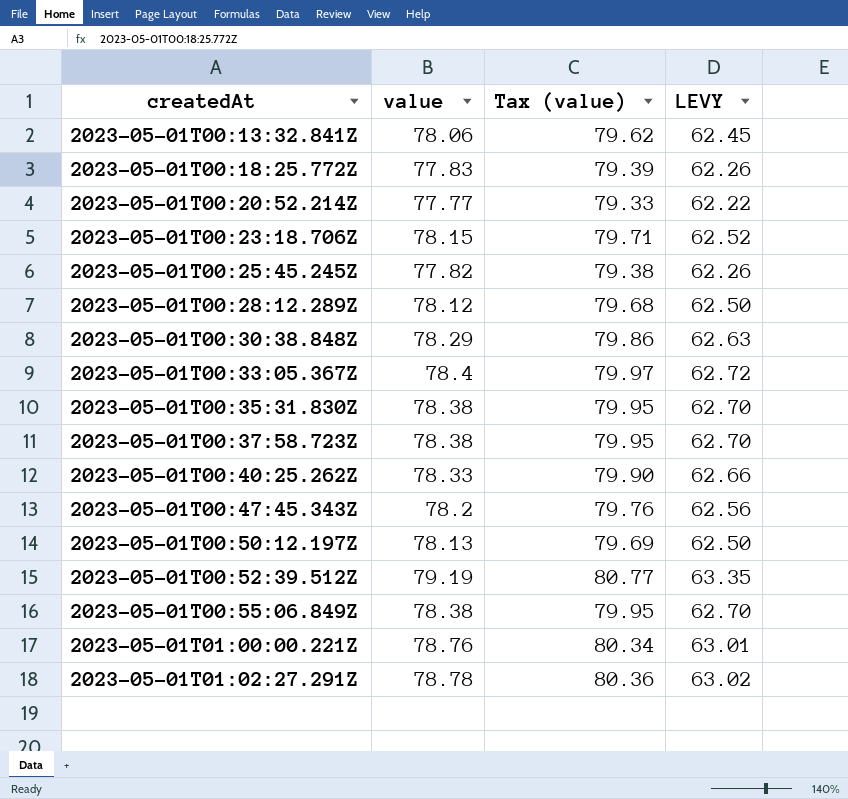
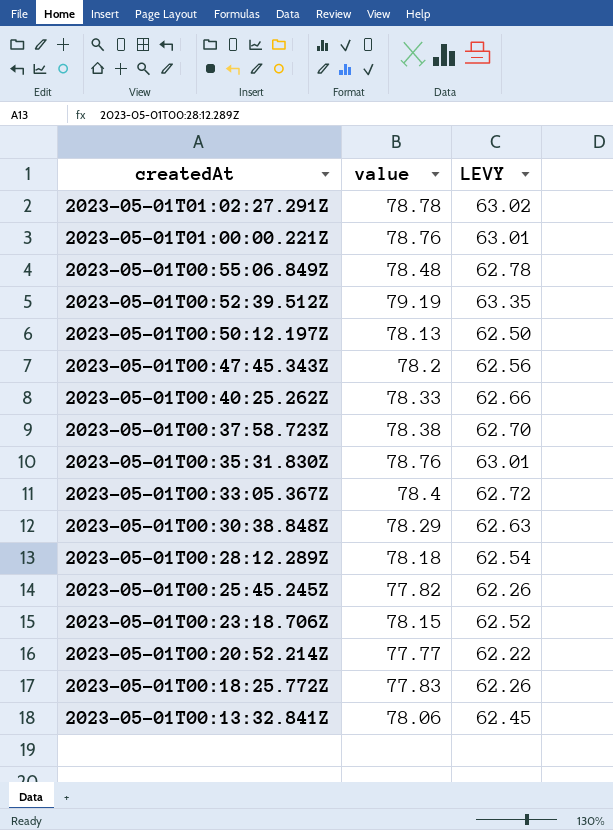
row order: createdAt ascending -> createdAt descending
column Tax (value) | formula: [value] * 1.02 -> none
2023-05-01T00:55:06.849Z | value: 78.38 -> 78.48
2023-05-01T00:55:06.849Z | LEVY: 62.70 -> 62.78
2023-05-01T00:35:31.830Z | value: 78.38 -> 78.76
2023-05-01T00:35:31.830Z | LEVY: 62.70 -> 63.01
2023-05-01T00:28:12.289Z | value: 78.12 -> 78.18
2023-05-01T00:28:12.289Z | LEVY: 62.50 -> 62.54

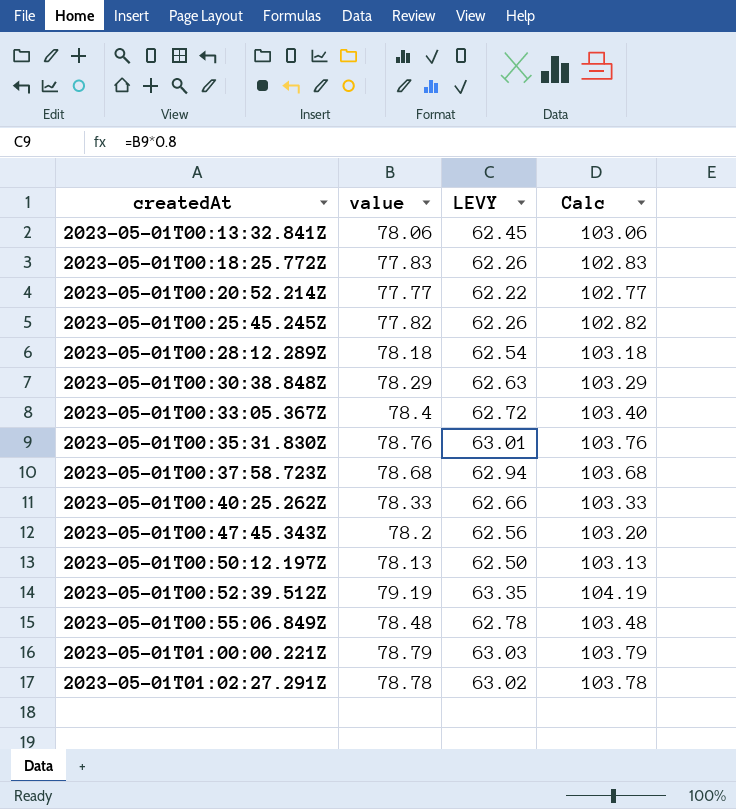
row order: createdAt descending -> createdAt ascending
column Calc | formula: none -> [value] + 25
row 2023-05-01T00:23:18.706Z: 78.15 | 62.52 -> none
2023-05-01T00:37:58.723Z | value: 78.38 -> 78.68
2023-05-01T00:37:58.723Z | LEVY: 62.70 -> 62.94
2023-05-01T01:00:00.221Z | value: 78.76 -> 78.79
2023-05-01T01:00:00.221Z | LEVY: 63.01 -> 63.03

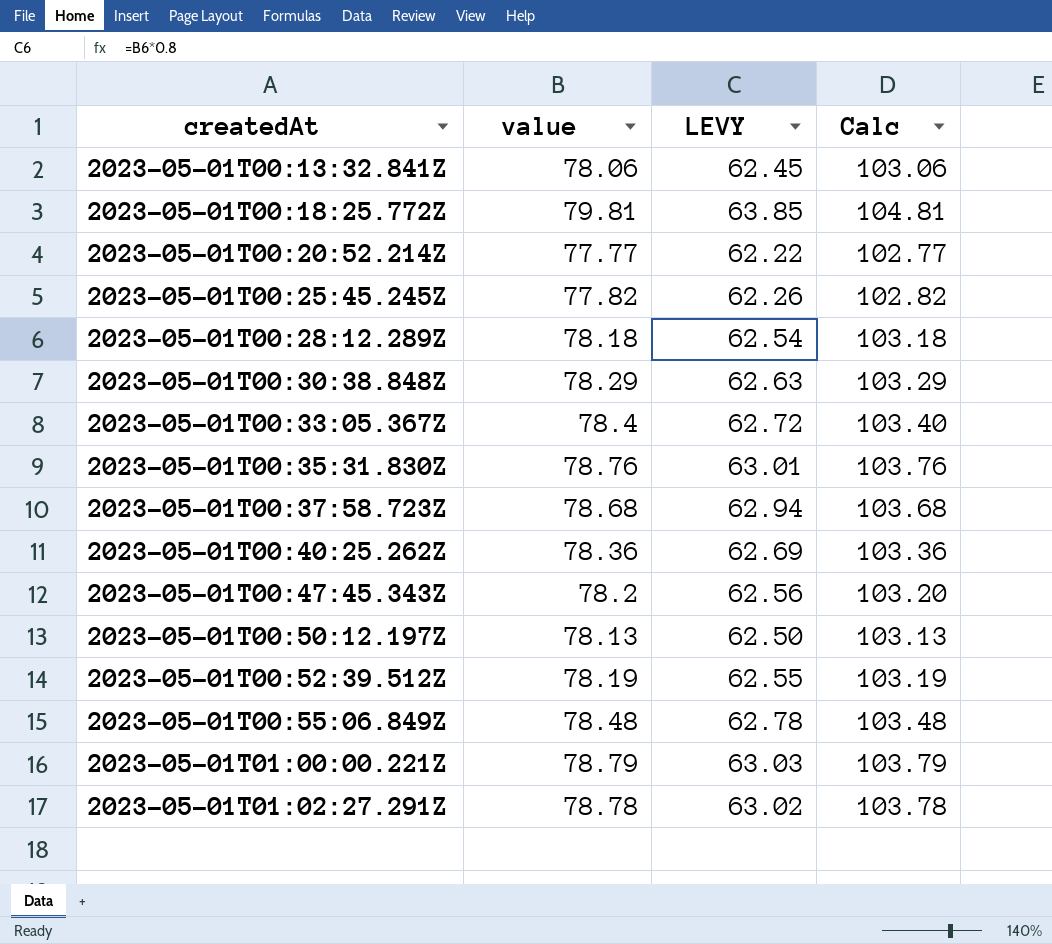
2023-05-01T00:18:25.772Z | value: 77.83 -> 79.81
2023-05-01T00:18:25.772Z | LEVY: 62.26 -> 63.85
2023-05-01T00:18:25.772Z | Calc: 102.83 -> 104.81
2023-05-01T00:40:25.262Z | value: 78.33 -> 78.36
2023-05-01T00:40:25.262Z | LEVY: 62.66 -> 62.69
2023-05-01T00:40:25.262Z | Calc: 103.33 -> 103.36
2023-05-01T00:52:39.512Z | value: 79.19 -> 78.19
2023-05-01T00:52:39.512Z | LEVY: 63.35 -> 62.55
2023-05-01T00:52:39.512Z | Calc: 104.19 -> 103.19

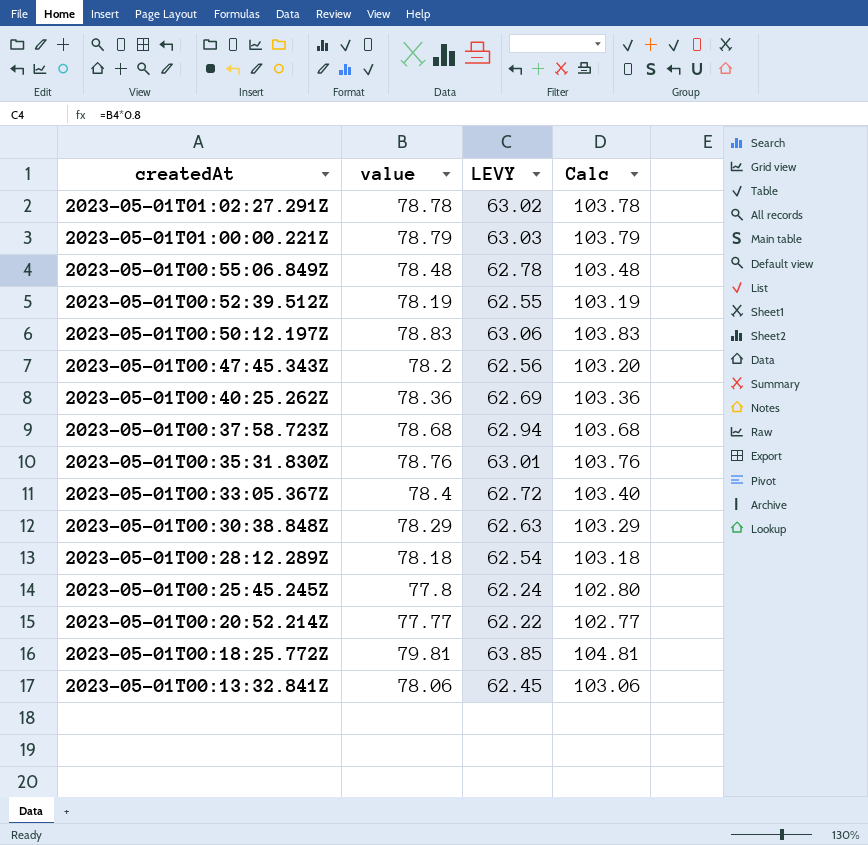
row order: createdAt ascending -> createdAt descending
2023-05-01T00:50:12.197Z | value: 78.13 -> 78.83
2023-05-01T00:50:12.197Z | LEVY: 62.50 -> 63.06
2023-05-01T00:50:12.197Z | Calc: 103.13 -> 103.83
2023-05-01T00:25:45.245Z | value: 77.82 -> 77.8
2023-05-01T00:25:45.245Z | LEVY: 62.26 -> 62.24
2023-05-01T00:25:45.245Z | Calc: 102.82 -> 102.80

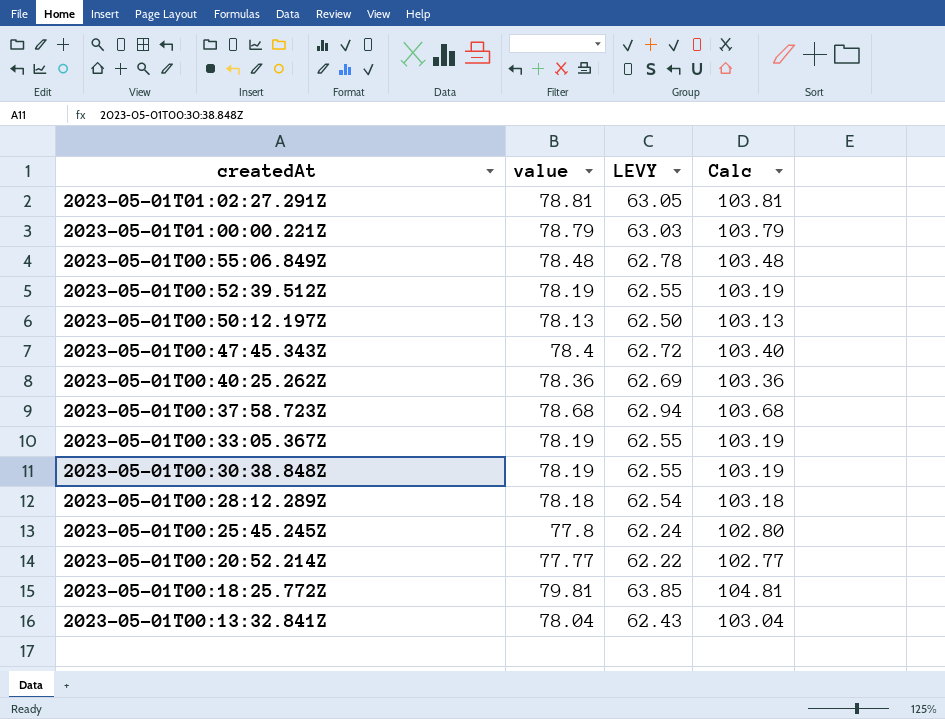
row 2023-05-01T00:35:31.830Z: 78.76 | 63.01 | 103.76 -> none
2023-05-01T01:02:27.291Z | value: 78.78 -> 78.81
2023-05-01T01:02:27.291Z | LEVY: 63.02 -> 63.05
2023-05-01T01:02:27.291Z | Calc: 103.78 -> 103.81
2023-05-01T00:50:12.197Z | value: 78.83 -> 78.13
2023-05-01T00:50:12.197Z | LEVY: 63.06 -> 62.50
2023-05-01T00:50:12.197Z | Calc: 103.83 -> 103.13
2023-05-01T00:47:45.343Z | value: 78.2 -> 78.4
2023-05-01T00:47:45.343Z | LEVY: 62.56 -> 62.72
2023-05-01T00:47:45.343Z | Calc: 103.20 -> 103.40
2023-05-01T00:33:05.367Z | value: 78.4 -> 78.19
2023-05-01T00:33:05.367Z | LEVY: 62.72 -> 62.55
2023-05-01T00:33:05.367Z | Calc: 103.40 -> 103.19
2023-05-01T00:30:38.848Z | value: 78.29 -> 78.19
2023-05-01T00:30:38.848Z | LEVY: 62.63 -> 62.55
2023-05-01T00:30:38.848Z | Calc: 103.29 -> 103.19
2023-05-01T00:13:32.841Z | value: 78.06 -> 78.04
2023-05-01T00:13:32.841Z | LEVY: 62.45 -> 62.43
2023-05-01T00:13:32.841Z | Calc: 103.06 -> 103.04

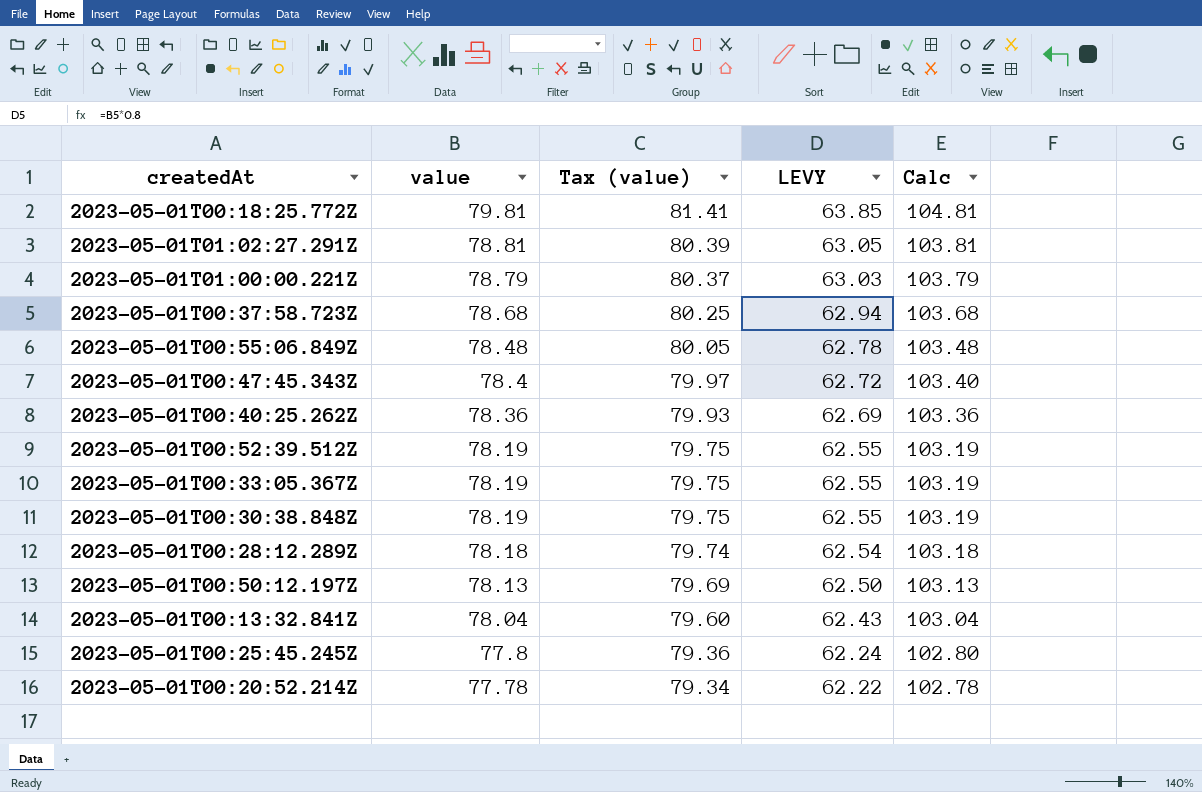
row order: createdAt descending -> value descending
column Tax (value) | formula: none -> [value] * 1.02
2023-05-01T00:20:52.214Z | value: 77.77 -> 77.78
2023-05-01T00:20:52.214Z | Calc: 102.77 -> 102.78

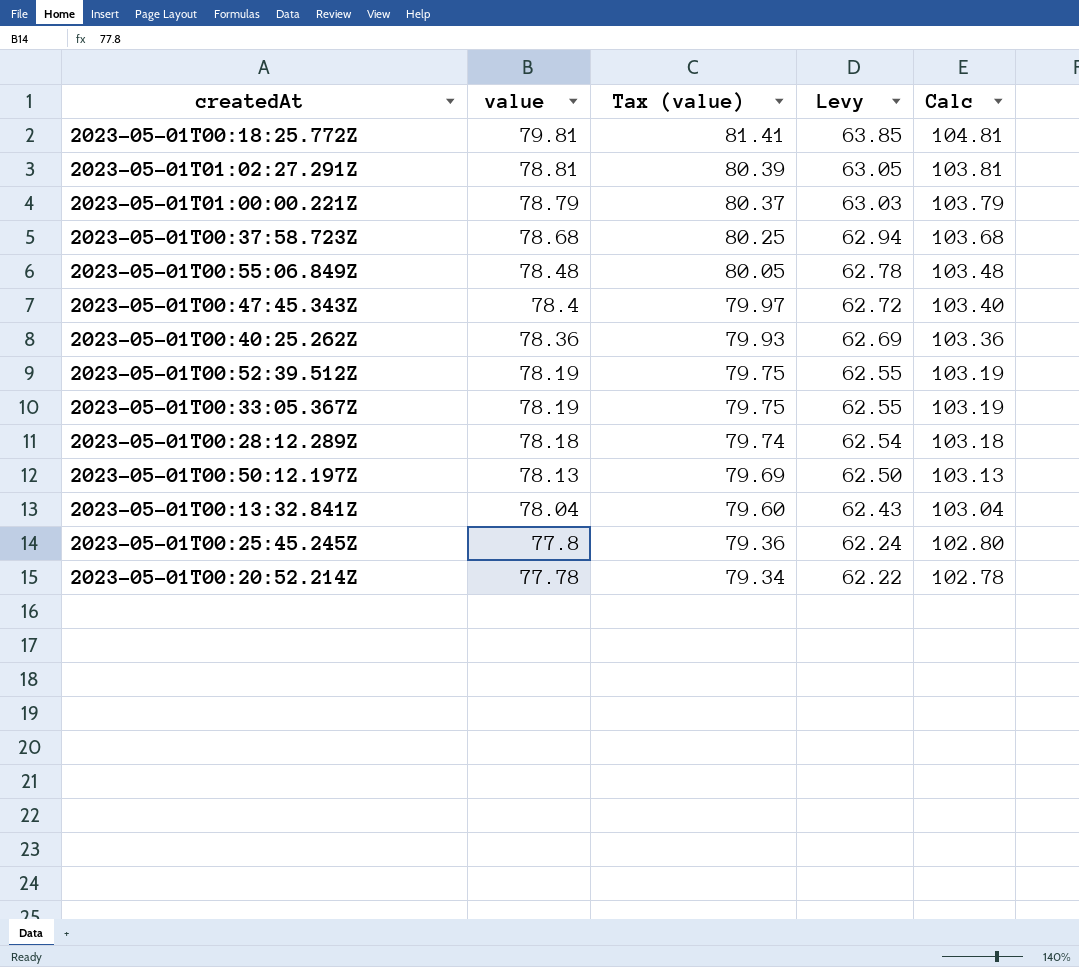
column name: LEVY -> Levy
row 2023-05-01T00:30:38.848Z: 78.19 | 79.75 | 62.55 | 103.19 -> none

